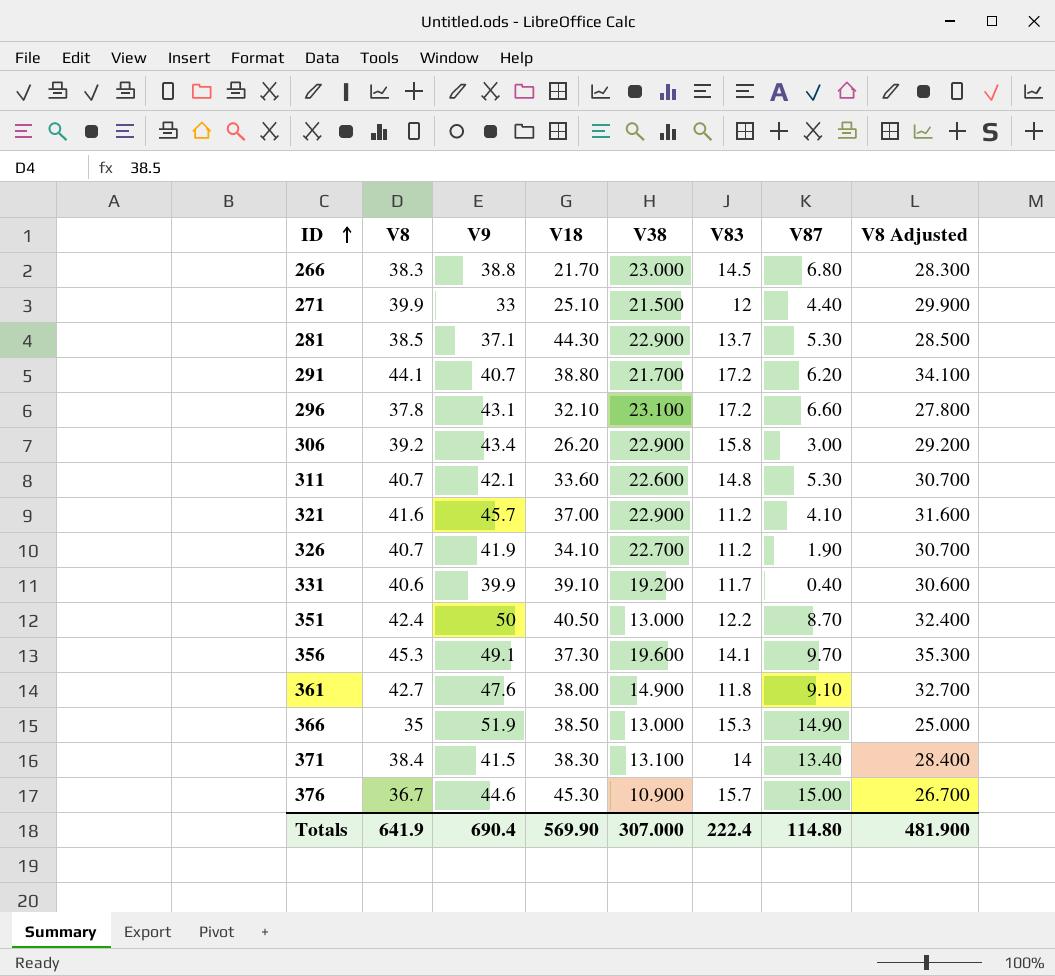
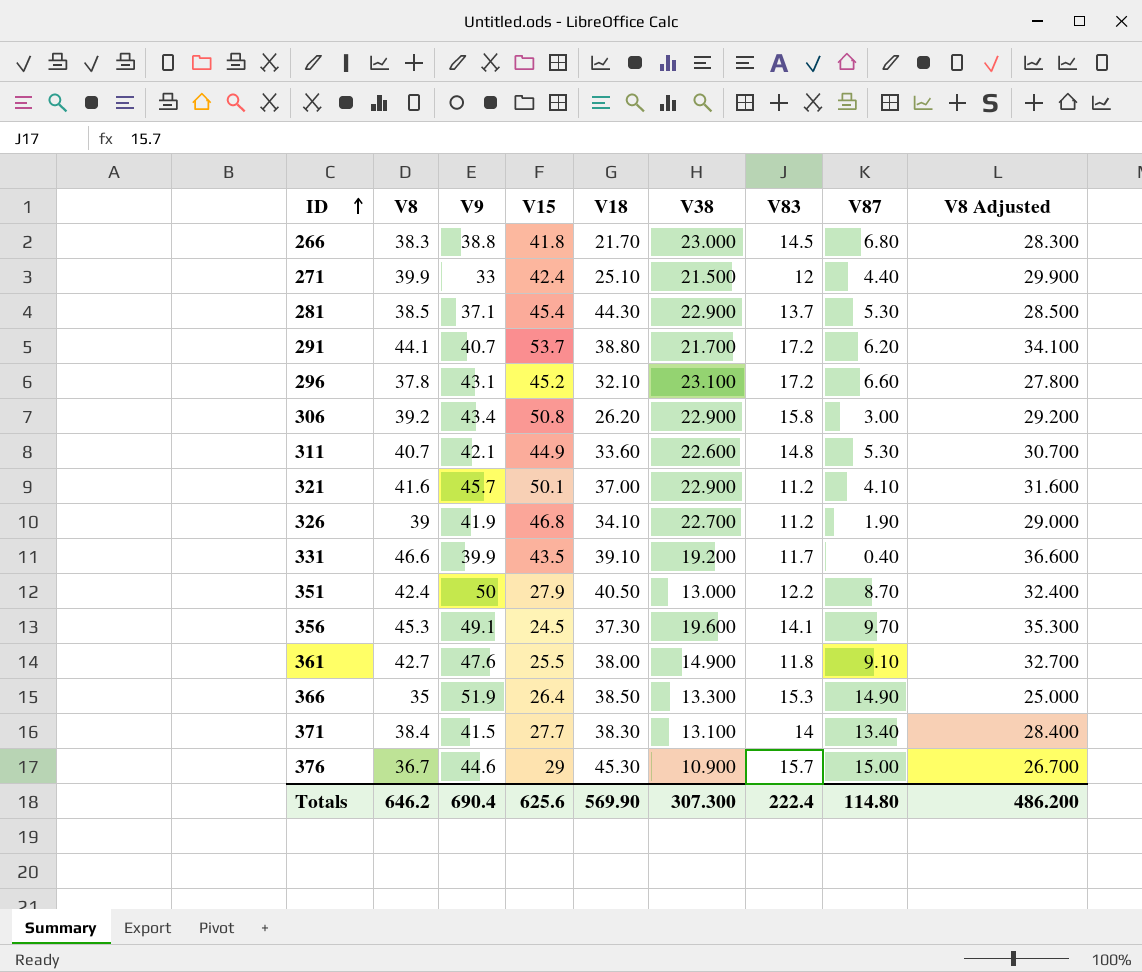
column V15 | position: none -> 4
326 | V8: 40.7 -> 39
326 | V8 Adjusted: 30.700 -> 29.000
331 | V8: 40.6 -> 46.6
331 | V8 Adjusted: 30.600 -> 36.600
366 | V38: 13.000 -> 13.300
Totals | V8: 641.9 -> 646.2
Totals | V38: 307.000 -> 307.300
Totals | V8 Adjusted: 481.900 -> 486.200

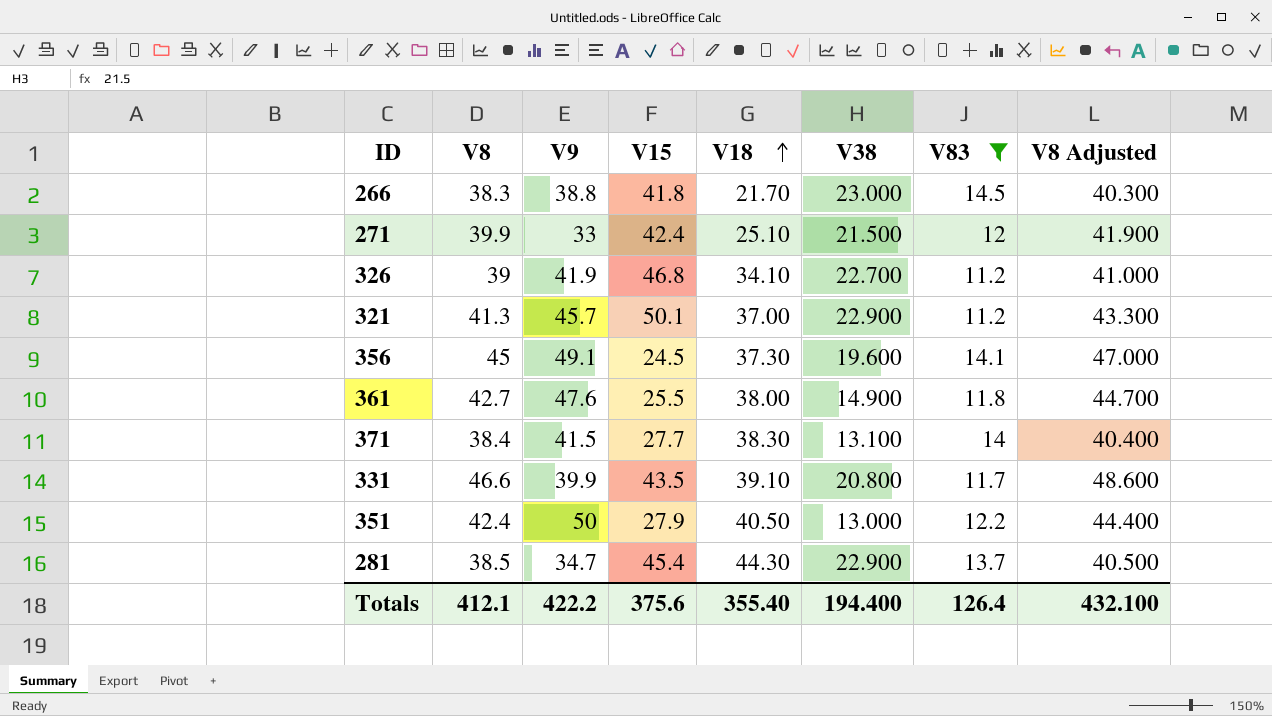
filter: none -> V83 <= 14.5
row order: ID ascending -> V18 ascending
column V87 | position: 8 -> none
column V8 Adjusted | formula: [V8] - 10 -> [V8] + 2
321 | V8: 41.6 -> 41.3
356 | V8: 45.3 -> 45
331 | V38: 19.200 -> 20.800
281 | V9: 37.1 -> 34.7
Totals | V8: 646.2 -> 412.1
Totals | V9: 690.4 -> 422.2
Totals | V15: 625.6 -> 375.6
Totals | V18: 569.90 -> 355.40
Totals | V38: 307.300 -> 194.400
Totals | V83: 222.4 -> 126.4
Totals | V8 Adjusted: 486.200 -> 432.100

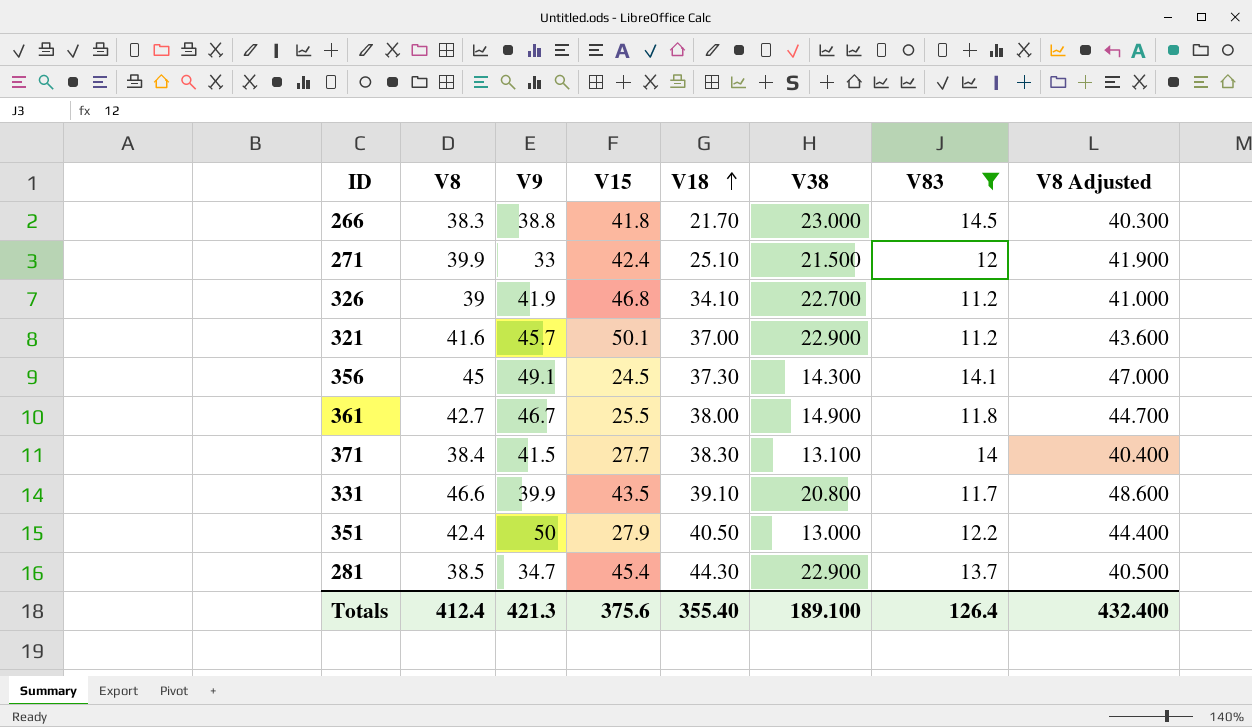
321 | V8: 41.3 -> 41.6
321 | V8 Adjusted: 43.300 -> 43.600
356 | V38: 19.600 -> 14.300
361 | V9: 47.6 -> 46.7
Totals | V8: 412.1 -> 412.4
Totals | V9: 422.2 -> 421.3
Totals | V38: 194.400 -> 189.100
Totals | V8 Adjusted: 432.100 -> 432.400

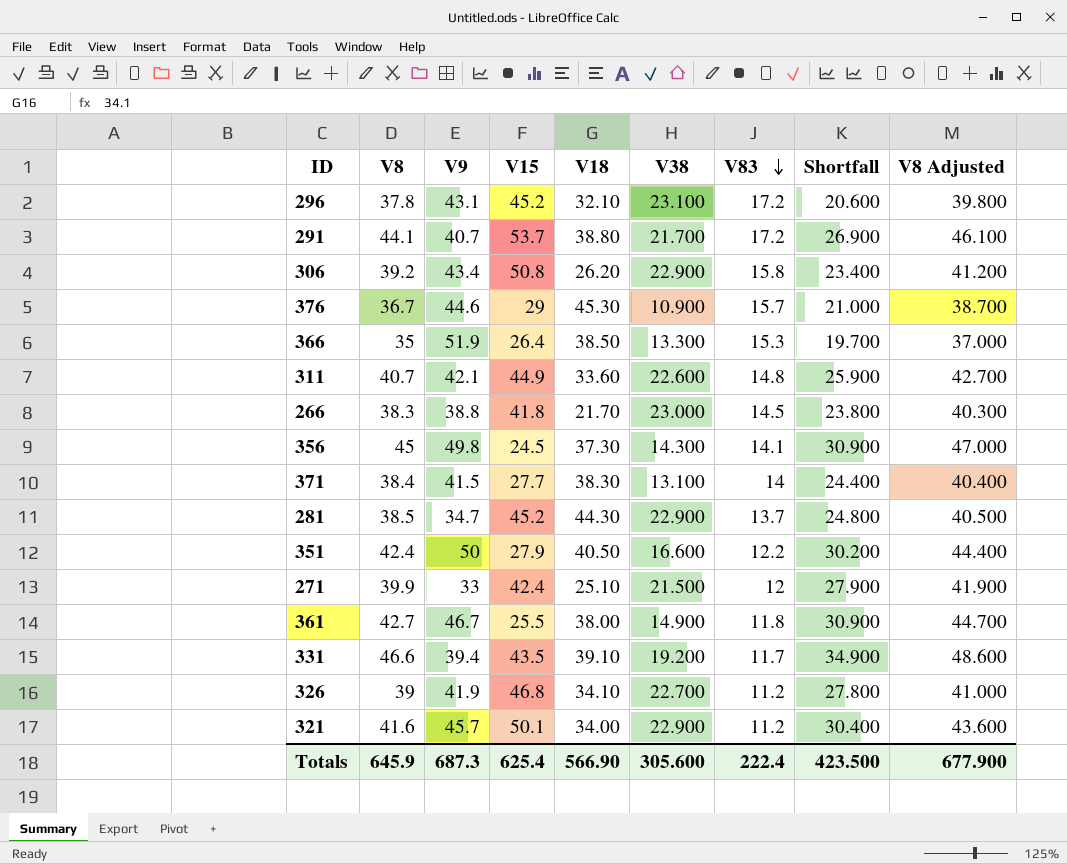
filter: V83 <= 14.5 -> none
row order: V18 ascending -> V83 descending
column Shortfall | formula: none -> [V8] - [V83]
356 | V9: 49.1 -> 49.8
281 | V15: 45.4 -> 45.2
351 | V38: 13.000 -> 16.600
331 | V9: 39.9 -> 39.4
331 | V38: 20.800 -> 19.200
321 | V18: 37.00 -> 34.00
Totals | V8: 412.4 -> 645.9
Totals | V9: 421.3 -> 687.3
Totals | V15: 375.6 -> 625.4
Totals | V18: 355.40 -> 566.90
Totals | V38: 189.100 -> 305.600
Totals | V83: 126.4 -> 222.4
Totals | V8 Adjusted: 432.400 -> 677.900

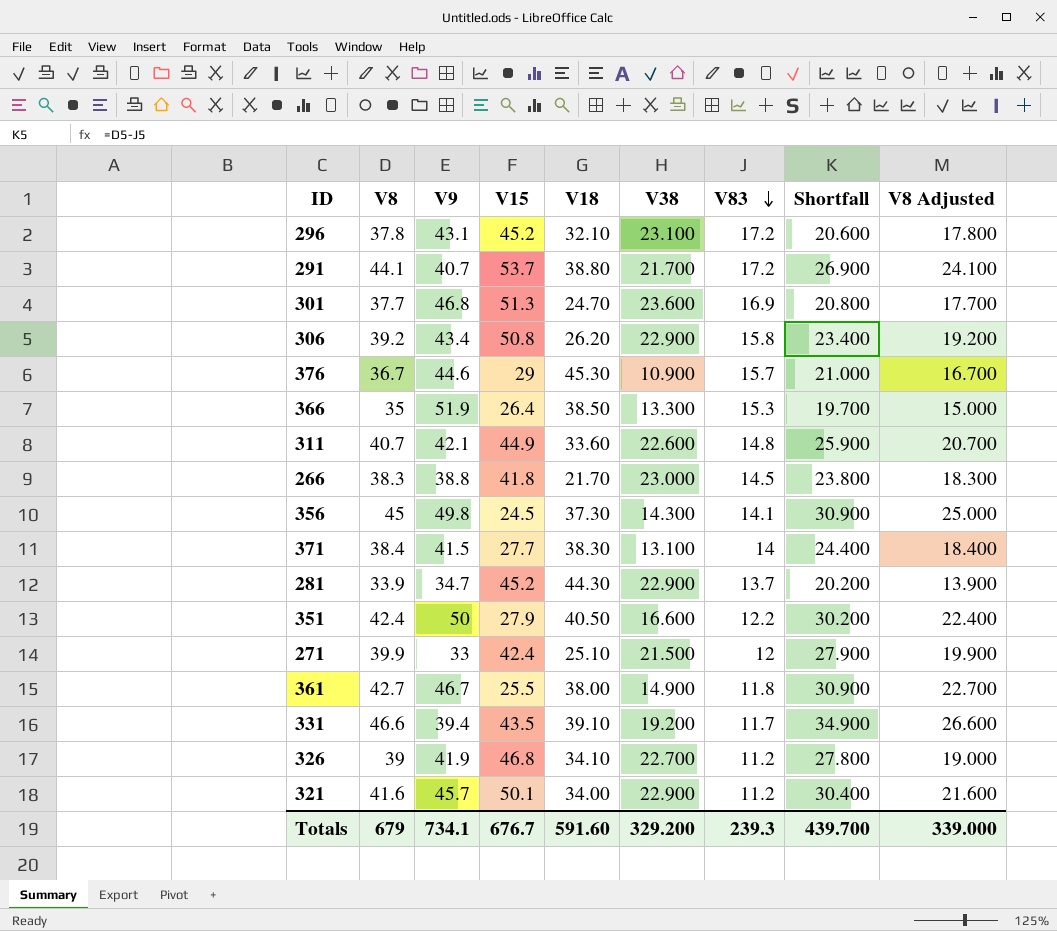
column V8 Adjusted | formula: [V8] + 2 -> [V8] - 20
row 301: none -> 37.7 | 46.8 | 51.3 | 24.70 | 23.600 | 16.9 | 20.800 | 17.700
281 | V8: 38.5 -> 33.9
281 | Shortfall: 24.800 -> 20.200
Totals | V8: 645.9 -> 679
Totals | V9: 687.3 -> 734.1
Totals | V15: 625.4 -> 676.7
Totals | V18: 566.90 -> 591.60
Totals | V38: 305.600 -> 329.200
Totals | V83: 222.4 -> 239.3
Totals | Shortfall: 423.500 -> 439.700
Totals | V8 Adjusted: 677.900 -> 339.000

